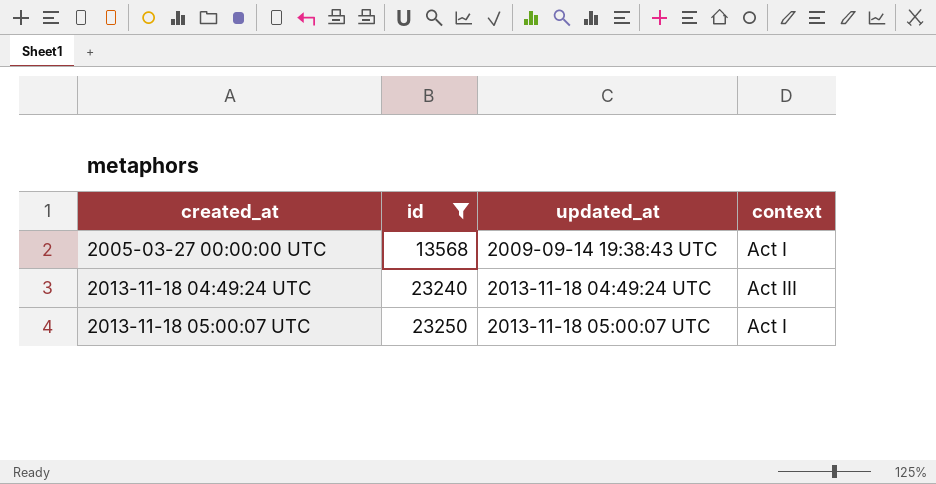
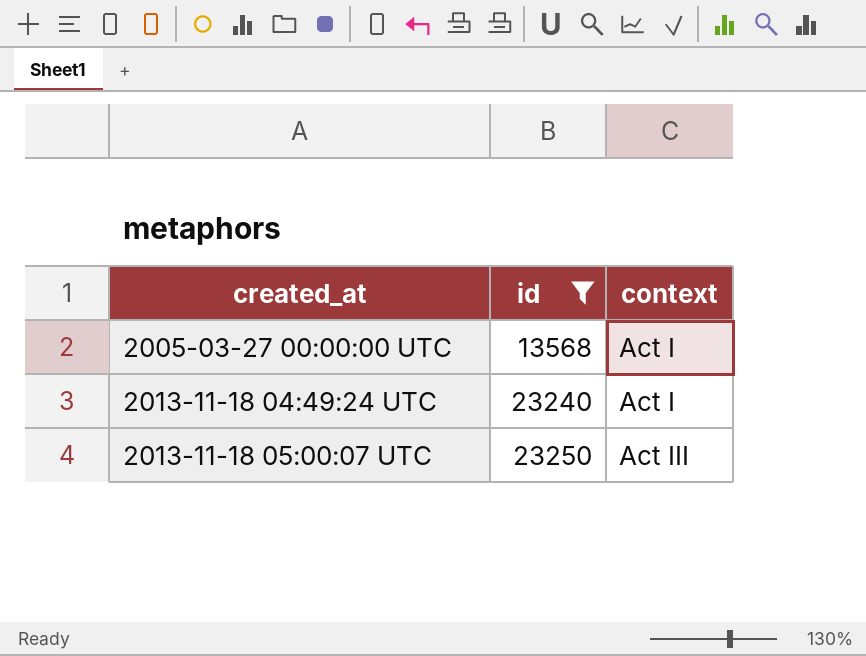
column updated_at | position: 3 -> none
2013-11-18 04:49:24 UTC | context: Act III -> Act I
2013-11-18 05:00:07 UTC | context: Act I -> Act III

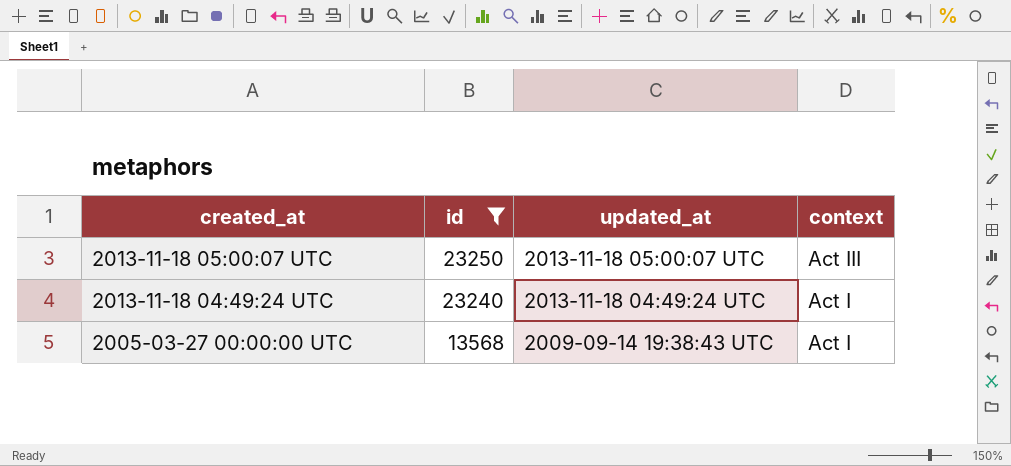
row order: created_at ascending -> created_at descending
column updated_at | position: none -> 3

